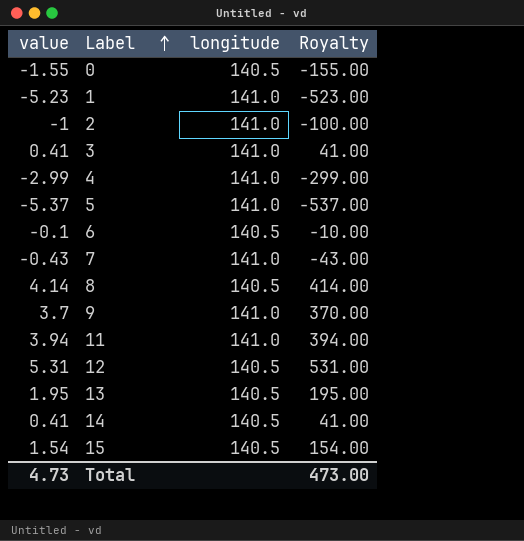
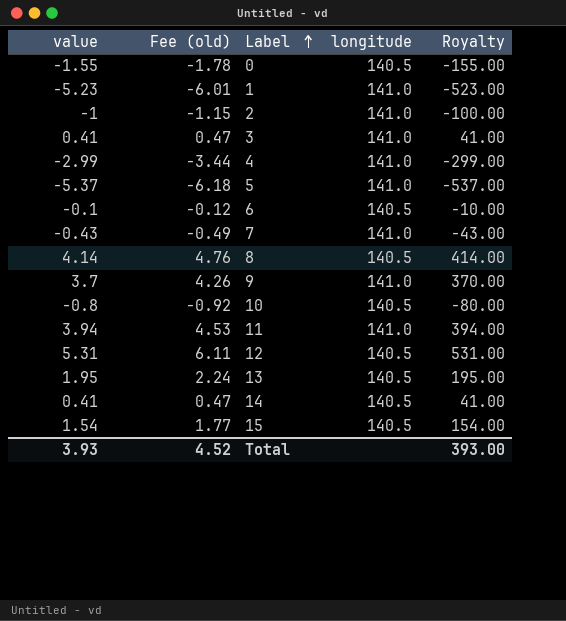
column Fee (old) | formula: none -> [value] * 1.15
row 10: none -> -0.8 | -0.92 | 140.5 | -80.00
Total | value: 4.73 -> 3.93
Total | Royalty: 473.00 -> 393.00

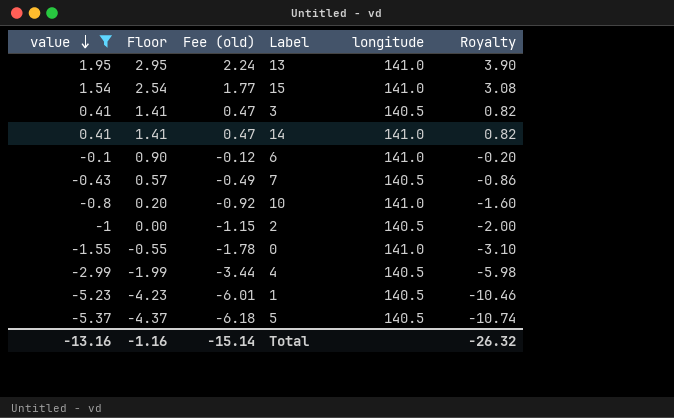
filter: none -> value <= 1.95
row order: Label ascending -> value descending
column Floor | formula: none -> [value] + 1
column Royalty | formula: [value] * 100 -> [value] * 2
13 | longitude: 140.5 -> 141.0
15 | longitude: 140.5 -> 141.0
3 | longitude: 141.0 -> 140.5
14 | longitude: 140.5 -> 141.0
6 | longitude: 140.5 -> 141.0
7 | longitude: 141.0 -> 140.5
10 | longitude: 140.5 -> 141.0
2 | longitude: 141.0 -> 140.5
0 | longitude: 140.5 -> 141.0
4 | longitude: 141.0 -> 140.5
1 | longitude: 141.0 -> 140.5
5 | longitude: 141.0 -> 140.5
Total | value: 3.93 -> -13.16
Total | Fee (old): 4.52 -> -15.14
Total | Royalty: 393.00 -> -26.32

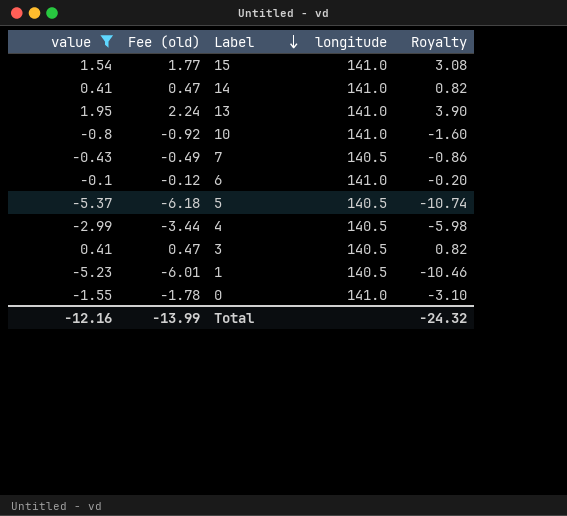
row order: value descending -> Label descending
column Floor | formula: [value] + 1 -> none
row 2: -1 | 0.00 | -1.15 | 140.5 | -2.00 -> none
Total | value: -13.16 -> -12.16
Total | Fee (old): -15.14 -> -13.99
Total | Royalty: -26.32 -> -24.32

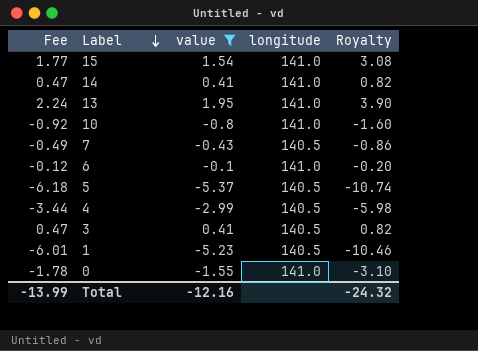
column name: Fee (old) -> Fee
column value | position: 1 -> 3

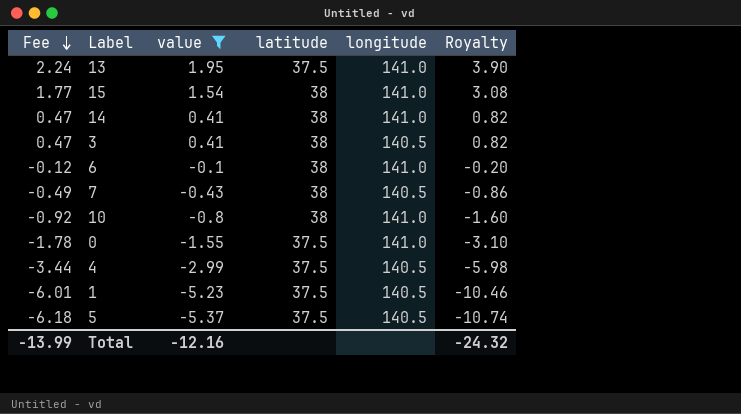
row order: Label descending -> Fee descending
column latitude | position: none -> 4

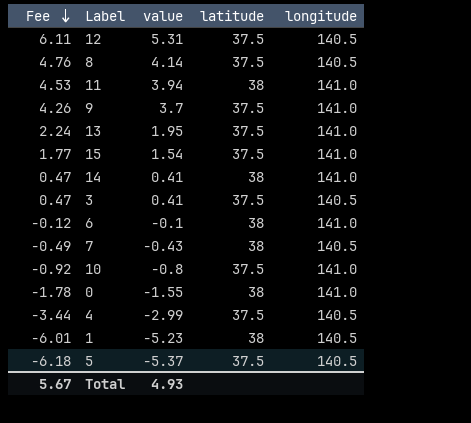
filter: value <= 1.95 -> none
column Royalty | formula: [value] * 2 -> none
15 | latitude: 38 -> 37.5
3 | latitude: 38 -> 37.5
10 | latitude: 38 -> 37.5
0 | latitude: 37.5 -> 38
1 | latitude: 37.5 -> 38
Total | Fee: -13.99 -> 5.67
Total | value: -12.16 -> 4.93

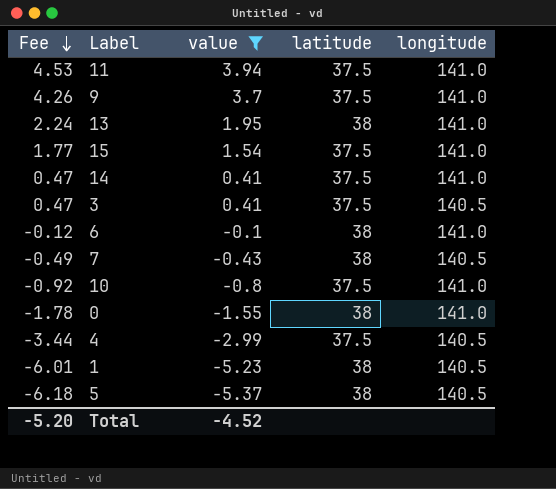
filter: none -> value <= 3.94
11 | latitude: 38 -> 37.5
13 | latitude: 37.5 -> 38
14 | latitude: 38 -> 37.5
5 | latitude: 37.5 -> 38
Total | Fee: 5.67 -> -5.20
Total | value: 4.93 -> -4.52

